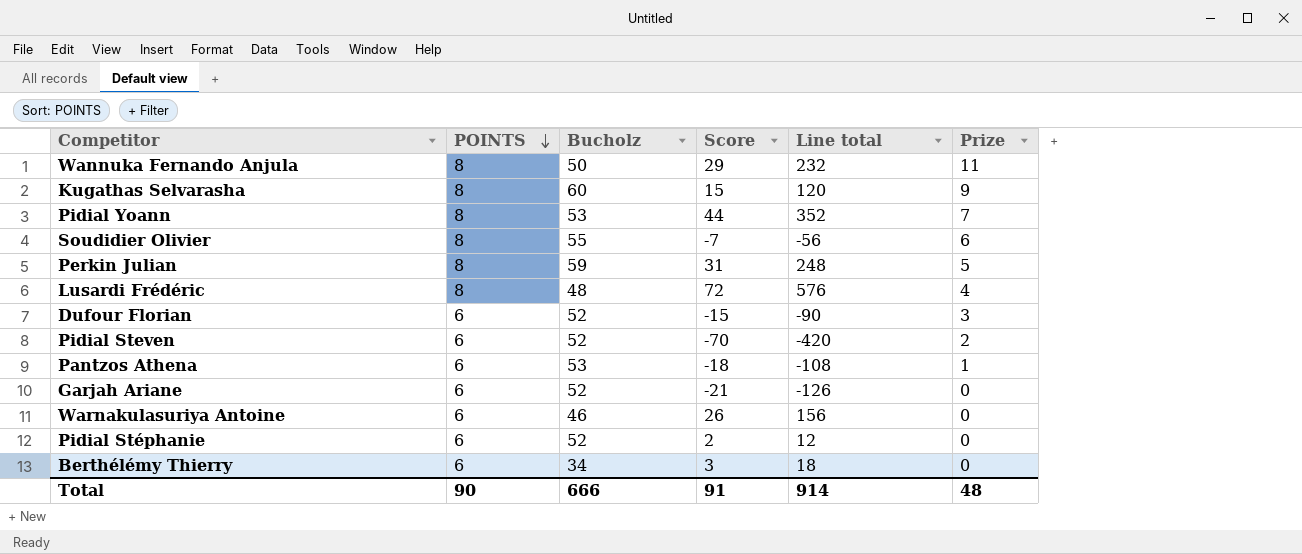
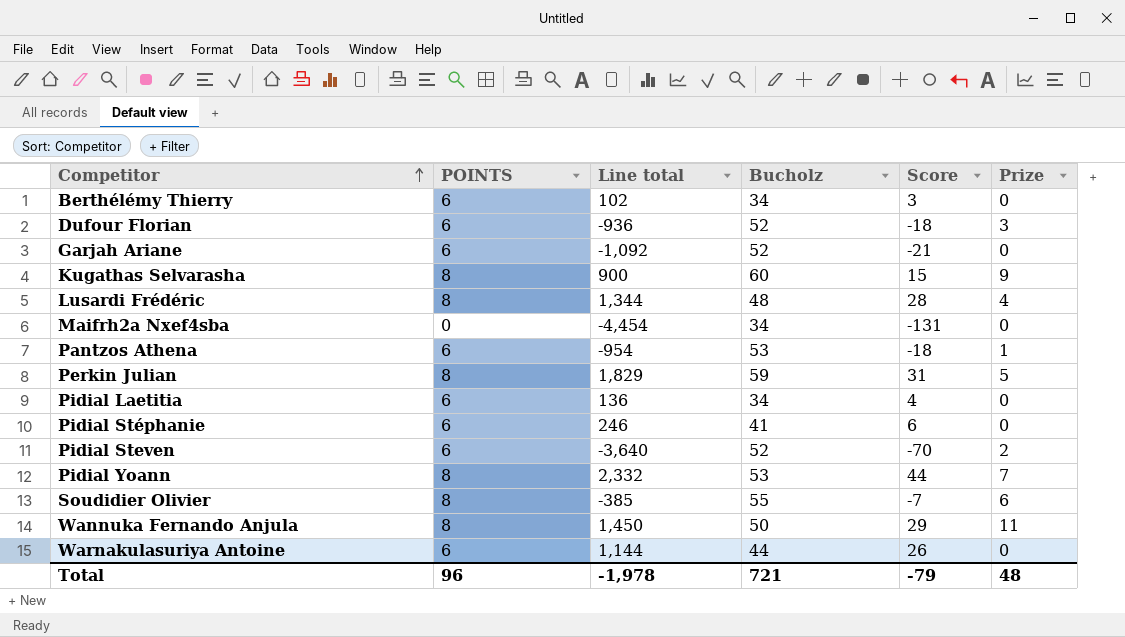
row order: POINTS descending -> Competitor ascending
column Line total | formula: [POINTS] * [Score] -> [Bucholz] * [Score]
column Line total | position: 5 -> 3
Dufour Florian | Score: -15 -> -18
Lusardi Frédéric | Score: 72 -> 28
row Maifrh2a Nxef4sba: none -> 0 | -4,454 | 34 | -131 | 0
row Pidial Laetitia: none -> 6 | 136 | 34 | 4 | 0
Pidial Stéphanie | Bucholz: 52 -> 41
Pidial Stéphanie | Score: 2 -> 6
Warnakulasuriya Antoine | Bucholz: 46 -> 44
Total | POINTS: 90 -> 96
Total | Line total: 914 -> -1,978
Total | Bucholz: 666 -> 721
Total | Score: 91 -> -79

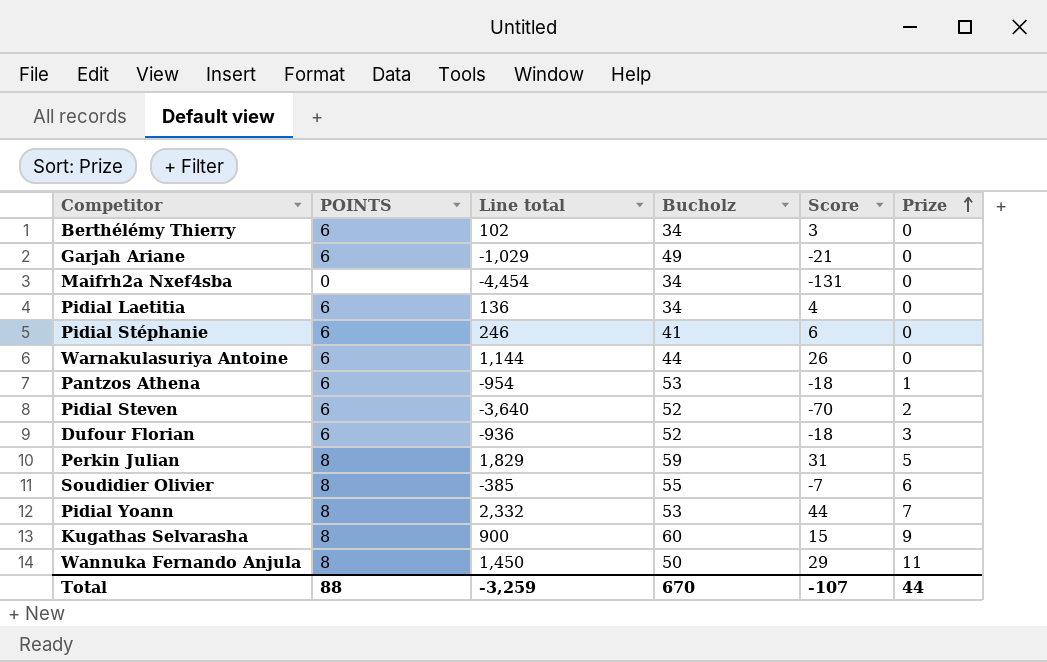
row order: Competitor ascending -> Prize ascending
row Lusardi Frédéric: 8 | 1,344 | 48 | 28 | 4 -> none
Garjah Ariane | Line total: -1,092 -> -1,029
Garjah Ariane | Bucholz: 52 -> 49
Total | POINTS: 96 -> 88
Total | Line total: -1,978 -> -3,259
Total | Bucholz: 721 -> 670
Total | Score: -79 -> -107
Total | Prize: 48 -> 44

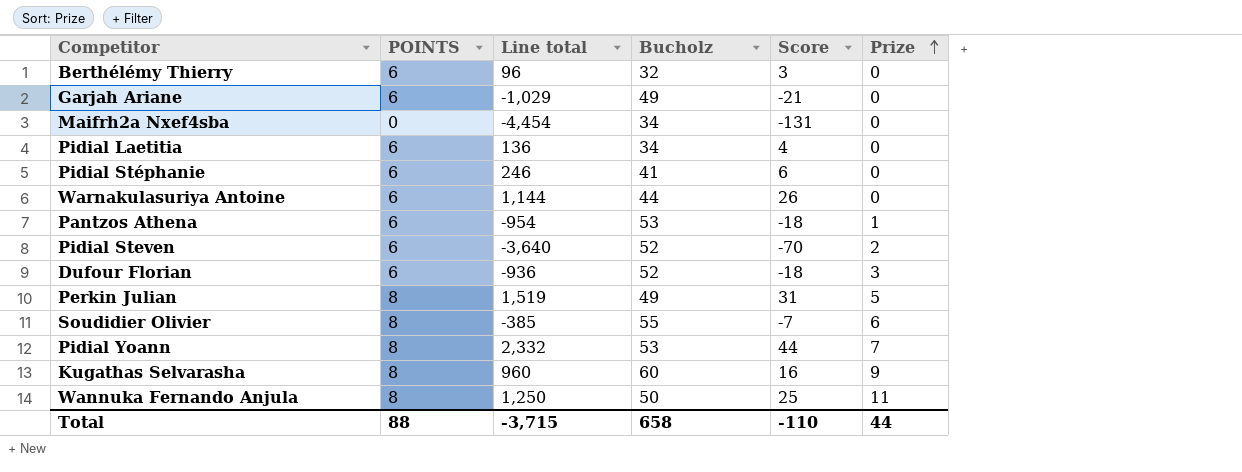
Berthélémy Thierry | Line total: 102 -> 96
Berthélémy Thierry | Bucholz: 34 -> 32
Perkin Julian | Line total: 1,829 -> 1,519
Perkin Julian | Bucholz: 59 -> 49
Kugathas Selvarasha | Line total: 900 -> 960
Kugathas Selvarasha | Score: 15 -> 16
Wannuka Fernando Anjula | Line total: 1,450 -> 1,250
Wannuka Fernando Anjula | Score: 29 -> 25
Total | Line total: -3,259 -> -3,715
Total | Bucholz: 670 -> 658
Total | Score: -107 -> -110

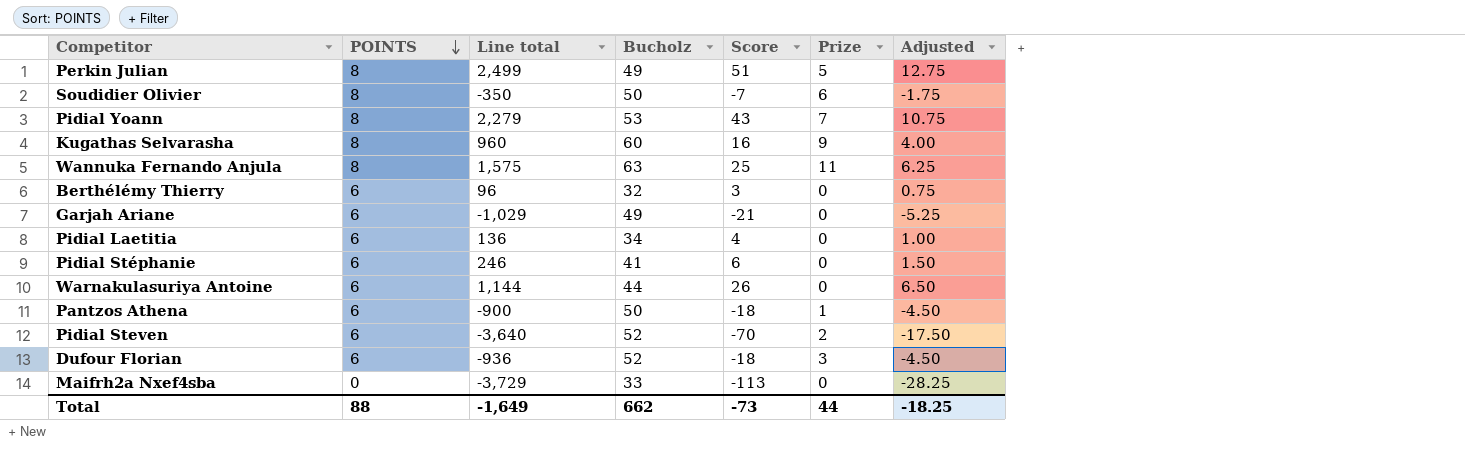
row order: Prize ascending -> POINTS descending
column Adjusted | formula: none -> [Score] * 0.25
Perkin Julian | Line total: 1,519 -> 2,499
Perkin Julian | Score: 31 -> 51
Soudidier Olivier | Line total: -385 -> -350
Soudidier Olivier | Bucholz: 55 -> 50
Pidial Yoann | Line total: 2,332 -> 2,279
Pidial Yoann | Score: 44 -> 43
Wannuka Fernando Anjula | Line total: 1,250 -> 1,575
Wannuka Fernando Anjula | Bucholz: 50 -> 63
Pantzos Athena | Line total: -954 -> -900
Pantzos Athena | Bucholz: 53 -> 50
Maifrh2a Nxef4sba | Line total: -4,454 -> -3,729
Maifrh2a Nxef4sba | Bucholz: 34 -> 33
Maifrh2a Nxef4sba | Score: -131 -> -113
Total | Line total: -3,715 -> -1,649
Total | Bucholz: 658 -> 662
Total | Score: -110 -> -73

